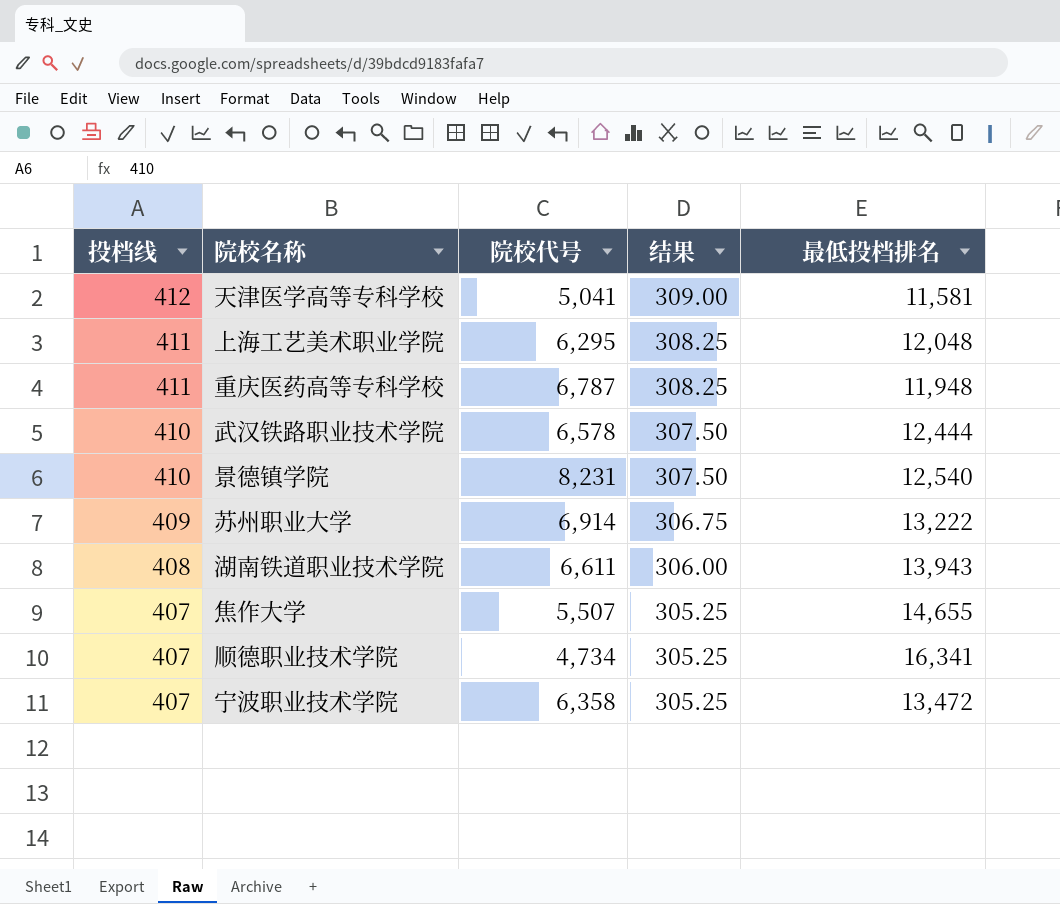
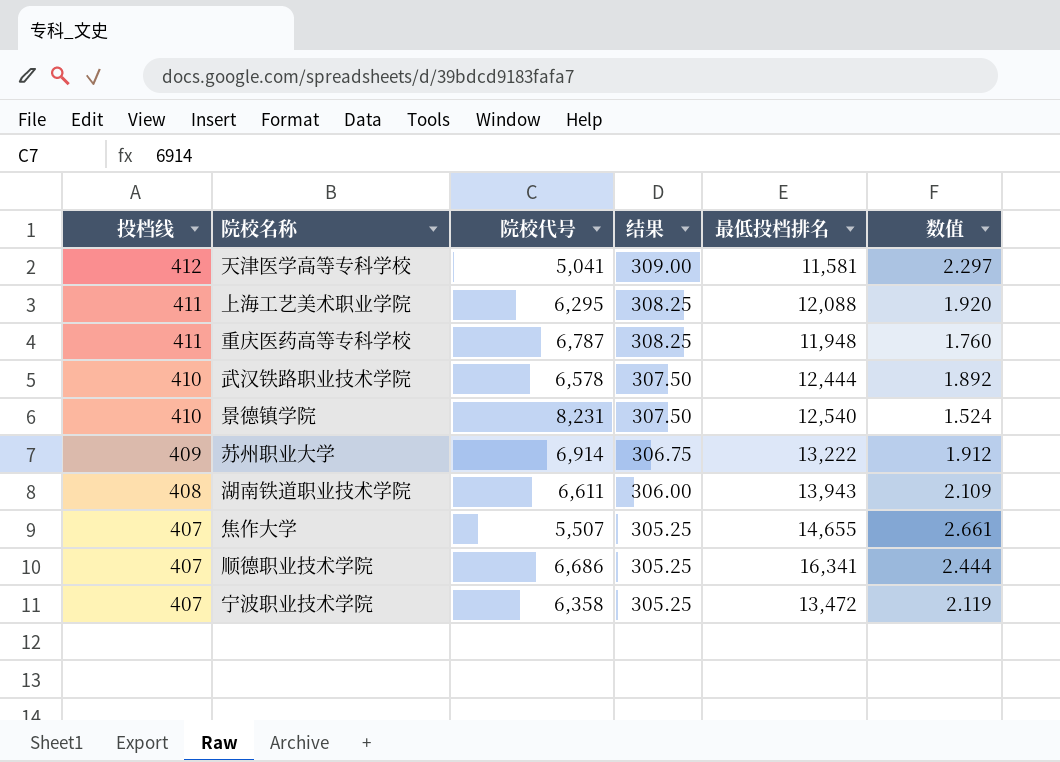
column 数值 | formula: none -> [最低投档排名] / [院校代号]
上海工艺美术职业学院 | 最低投档排名: 12,048 -> 12,088
顺德职业技术学院 | 院校代号: 4,734 -> 6,686

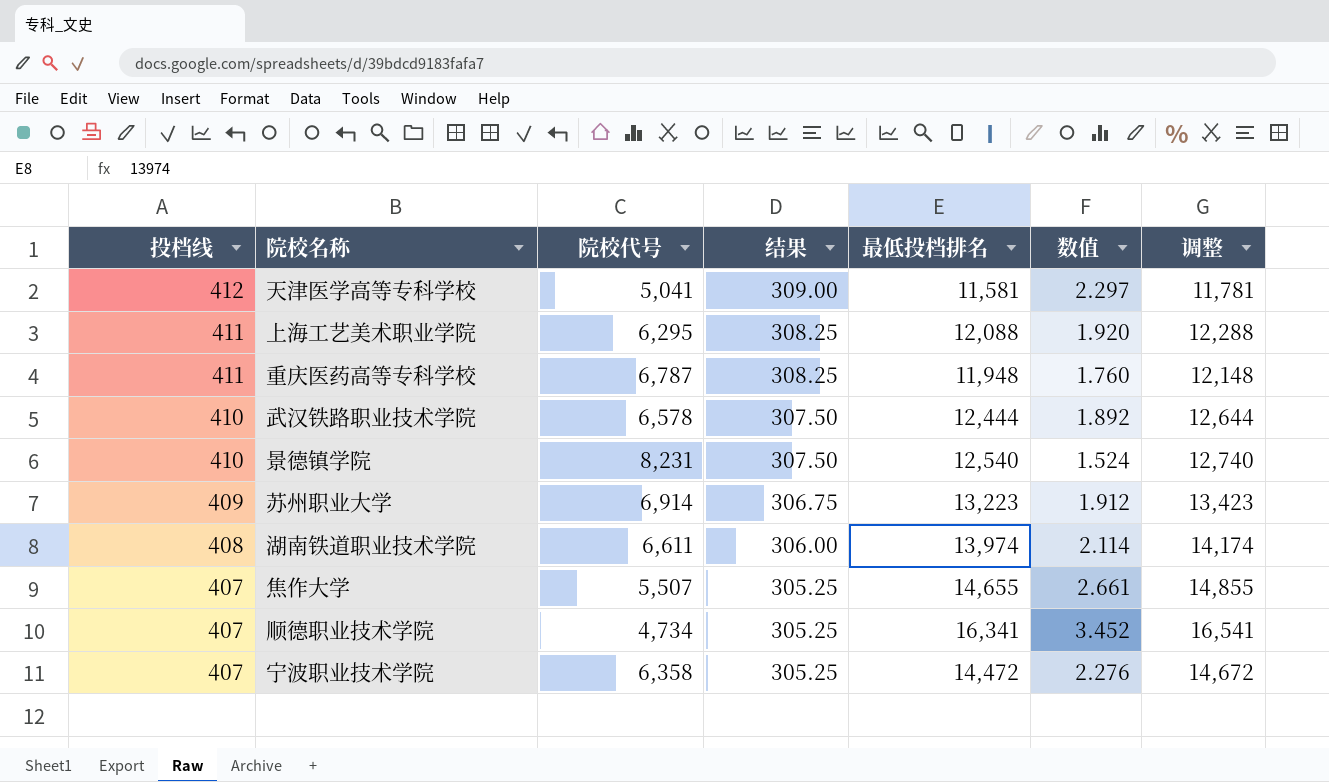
column 调整 | formula: none -> [最低投档排名] + 200
苏州职业大学 | 最低投档排名: 13,222 -> 13,223
湖南铁道职业技术学院 | 最低投档排名: 13,943 -> 13,974
湖南铁道职业技术学院 | 数值: 2.109 -> 2.114
顺德职业技术学院 | 院校代号: 6,686 -> 4,734
顺德职业技术学院 | 数值: 2.444 -> 3.452
宁波职业技术学院 | 最低投档排名: 13,472 -> 14,472
宁波职业技术学院 | 数值: 2.119 -> 2.276

